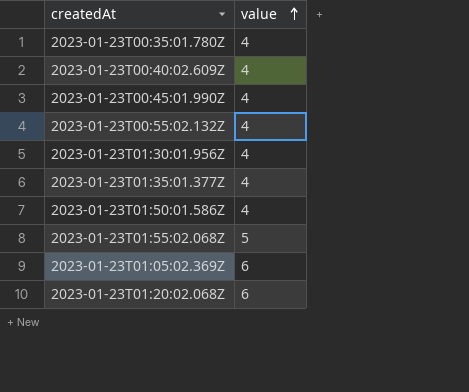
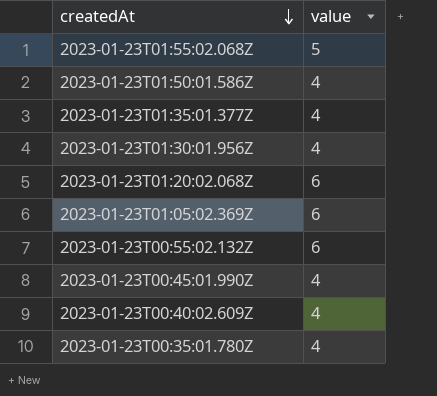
row order: value ascending -> createdAt descending
2023-01-23T00:55:02.132Z | value: 4 -> 6

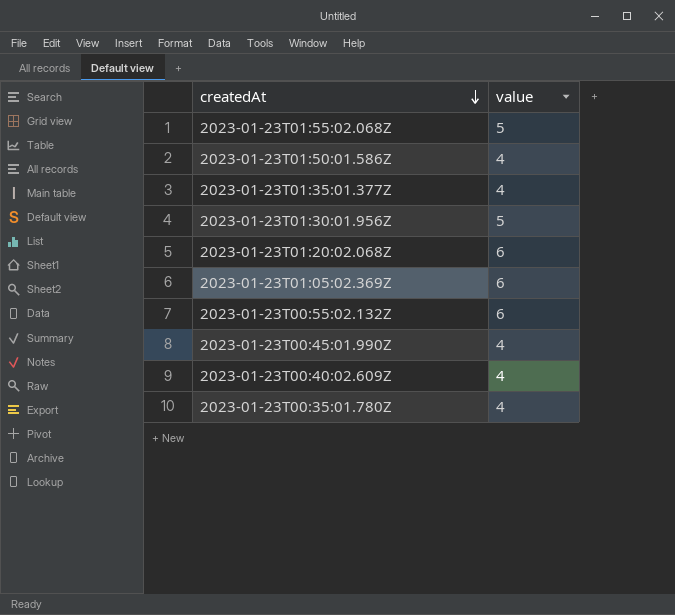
2023-01-23T01:30:01.956Z | value: 4 -> 5

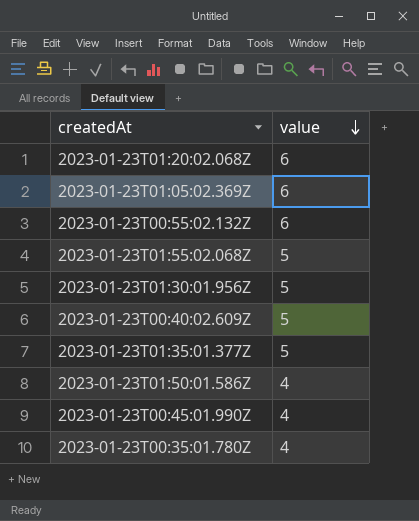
row order: createdAt descending -> value descending
2023-01-23T00:40:02.609Z | value: 4 -> 5
2023-01-23T01:35:01.377Z | value: 4 -> 5

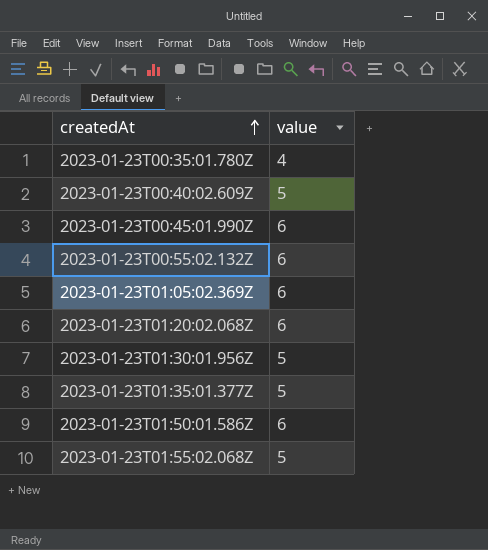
row order: value descending -> createdAt ascending
2023-01-23T00:45:01.990Z | value: 4 -> 6
2023-01-23T01:50:01.586Z | value: 4 -> 6

